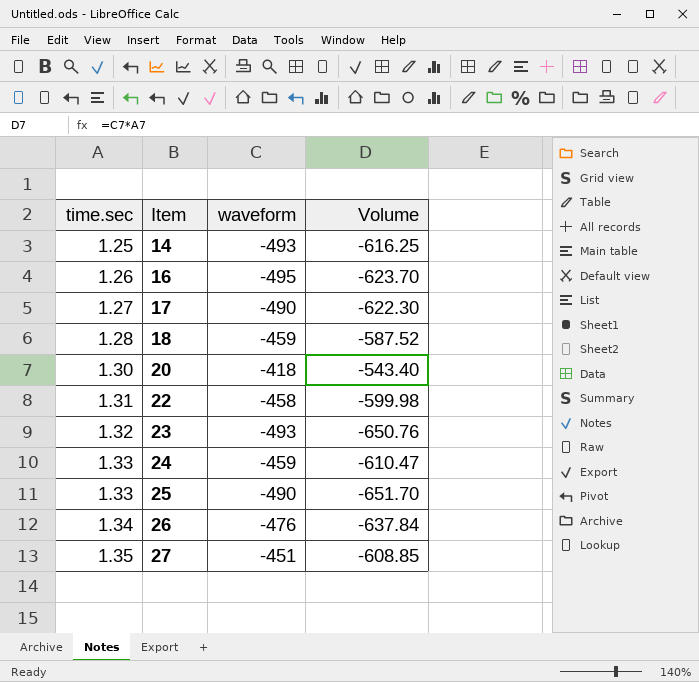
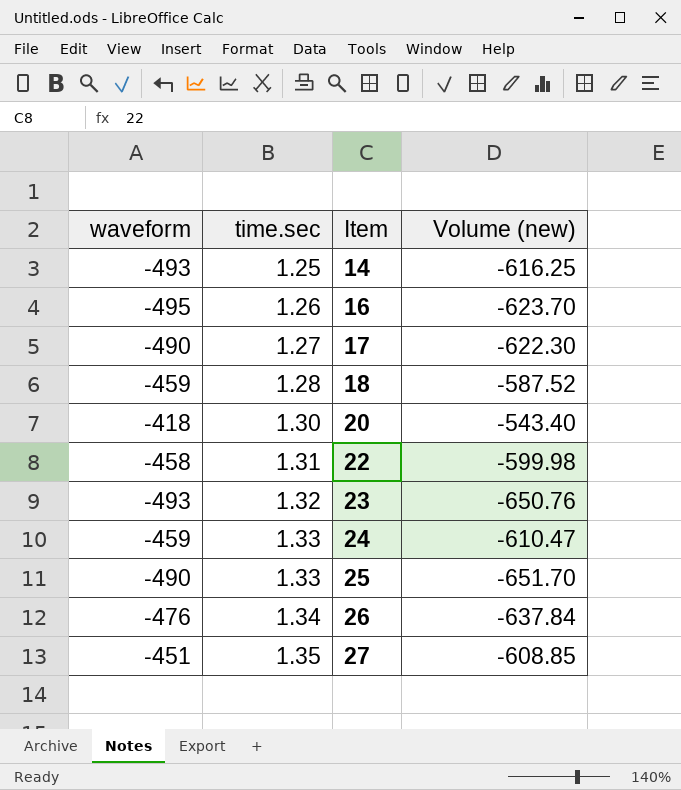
column waveform | position: 3 -> 1
column name: Volume -> Volume (new)

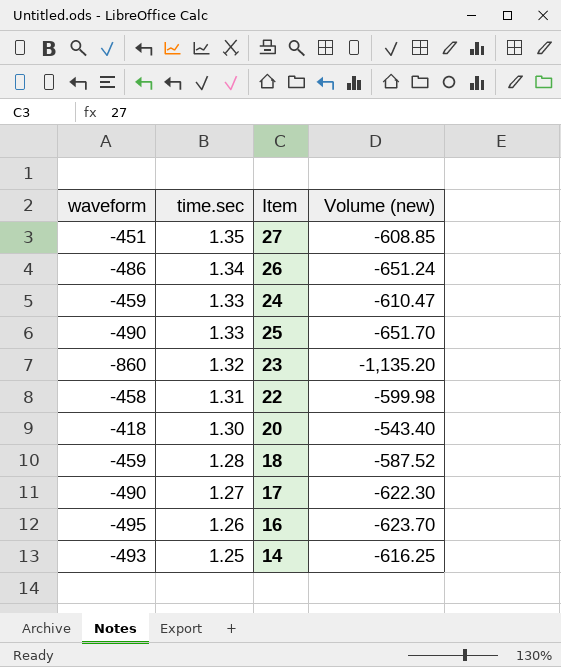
row order: time.sec ascending -> time.sec descending
26 | waveform: -476 -> -486
26 | Volume (new): -637.84 -> -651.24
23 | waveform: -493 -> -860
23 | Volume (new): -650.76 -> -1,135.20

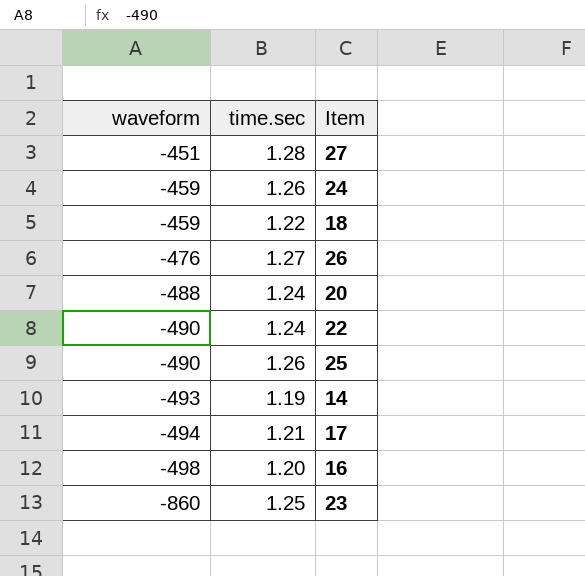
row order: time.sec descending -> waveform descending
column Volume (new) | formula: [waveform] * [time.sec] -> none
27 | time.sec: 1.35 -> 1.28
24 | time.sec: 1.33 -> 1.26
18 | time.sec: 1.28 -> 1.22
26 | waveform: -486 -> -476
26 | time.sec: 1.34 -> 1.27
20 | waveform: -418 -> -488
20 | time.sec: 1.30 -> 1.24
22 | waveform: -458 -> -490
22 | time.sec: 1.31 -> 1.24
25 | time.sec: 1.33 -> 1.26
14 | time.sec: 1.25 -> 1.19
17 | waveform: -490 -> -494
17 | time.sec: 1.27 -> 1.21
16 | waveform: -495 -> -498
16 | time.sec: 1.26 -> 1.20
23 | time.sec: 1.32 -> 1.25

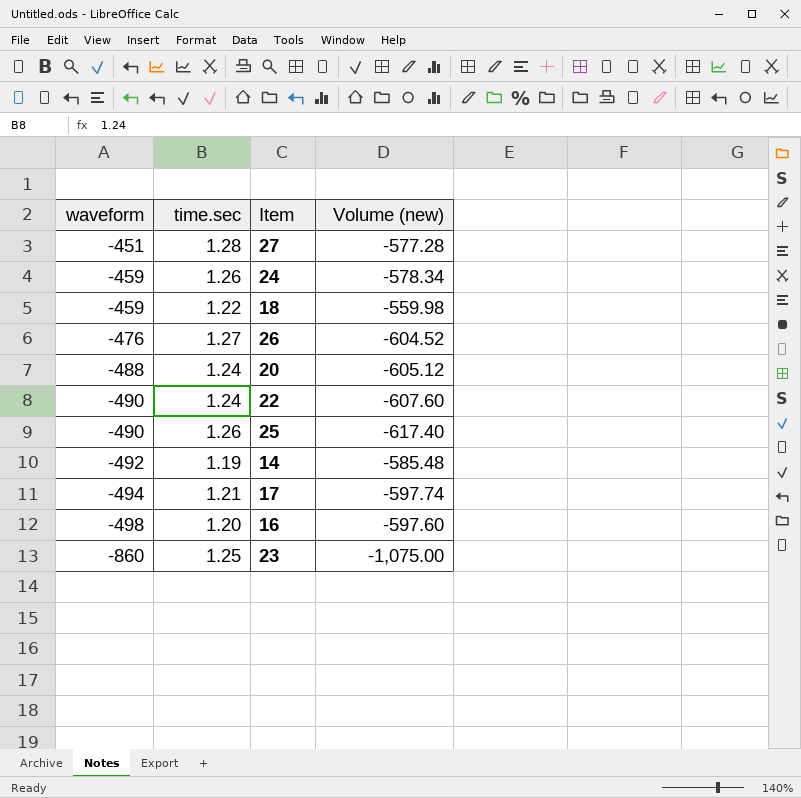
column Volume (new) | formula: none -> [waveform] * [time.sec]
14 | waveform: -493 -> -492

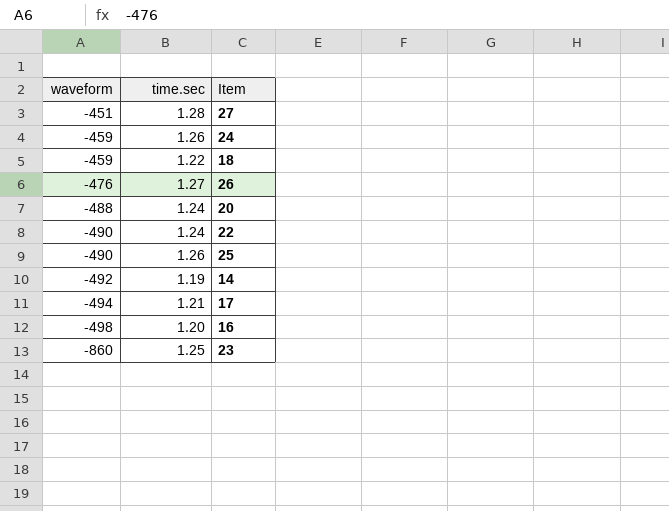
column Volume (new) | formula: [waveform] * [time.sec] -> none

